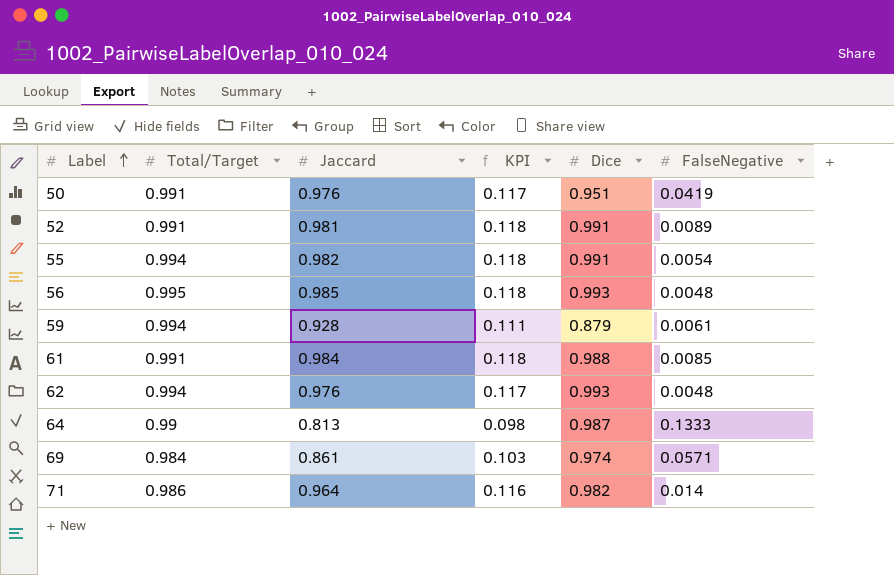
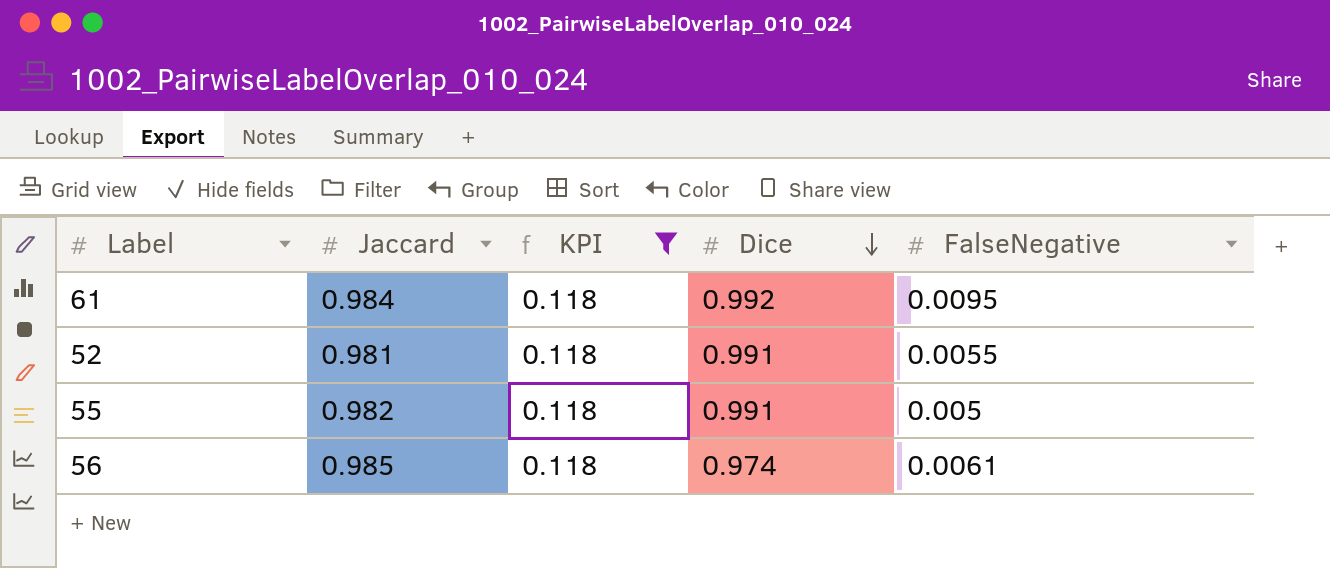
filter: none -> KPI = 0.118
row order: Label ascending -> Dice descending
column Total/Target | position: 2 -> none
61 | Dice: 0.988 -> 0.992
61 | FalseNegative: 0.0085 -> 0.0095
52 | FalseNegative: 0.0089 -> 0.0055
55 | FalseNegative: 0.0054 -> 0.005
56 | Dice: 0.993 -> 0.974
56 | FalseNegative: 0.0048 -> 0.0061

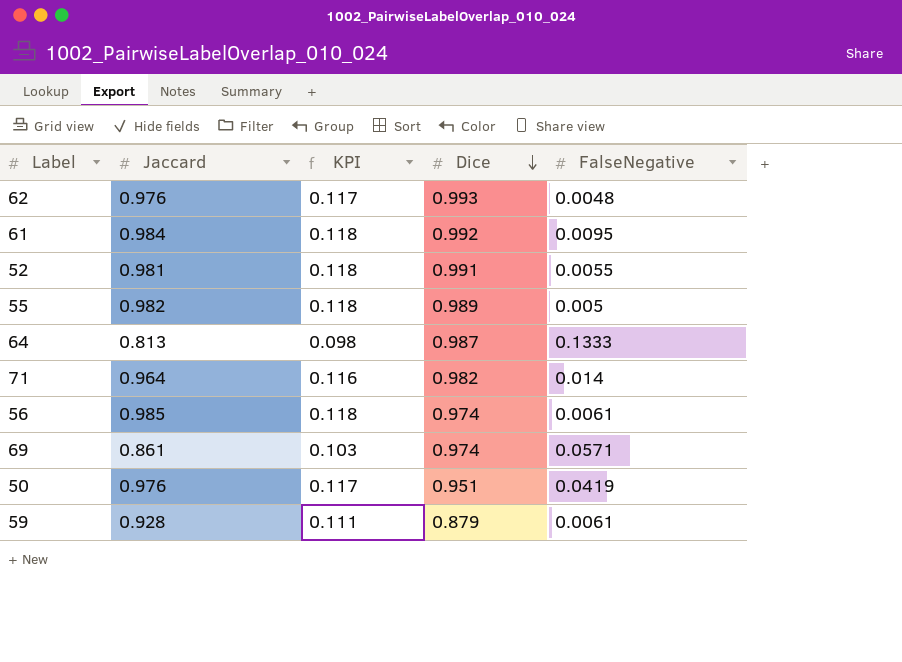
filter: KPI = 0.118 -> none
55 | Dice: 0.991 -> 0.989

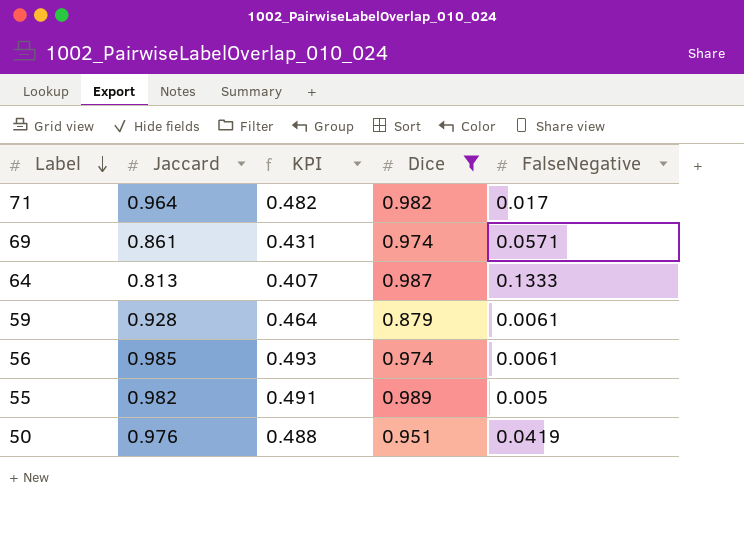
filter: none -> Dice <= 0.989
row order: Dice descending -> Label descending
column KPI | formula: [Jaccard] * 0.12 -> [Jaccard] * 0.5
71 | FalseNegative: 0.014 -> 0.017

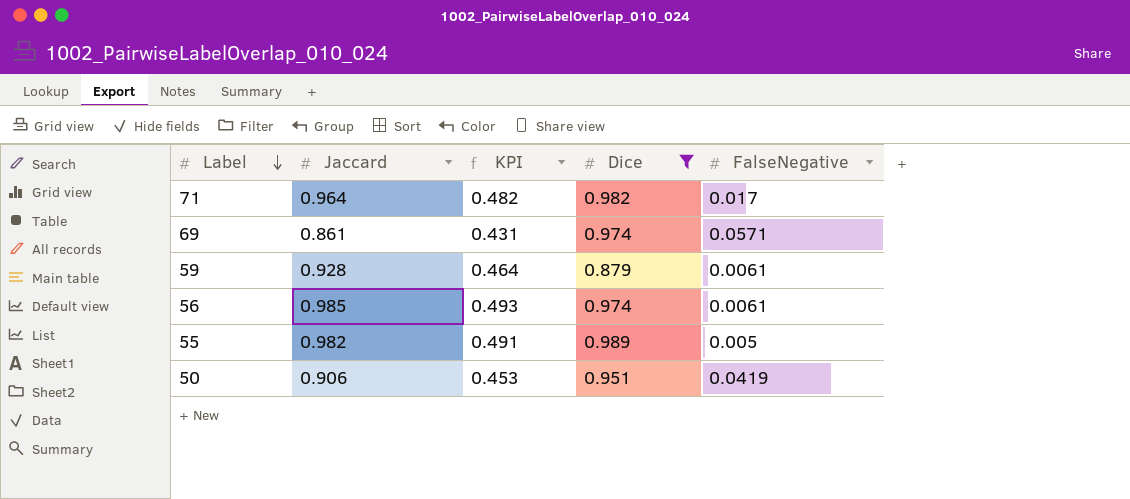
row 64: 0.813 | 0.407 | 0.987 | 0.1333 -> none
50 | Jaccard: 0.976 -> 0.906
50 | KPI: 0.488 -> 0.453

